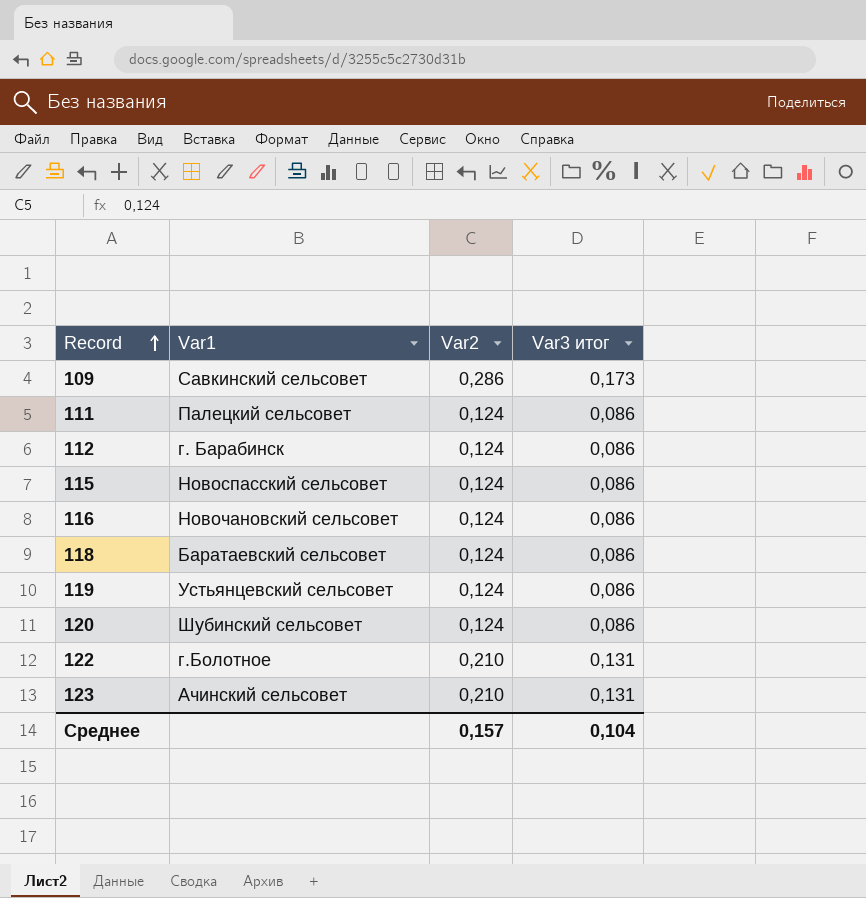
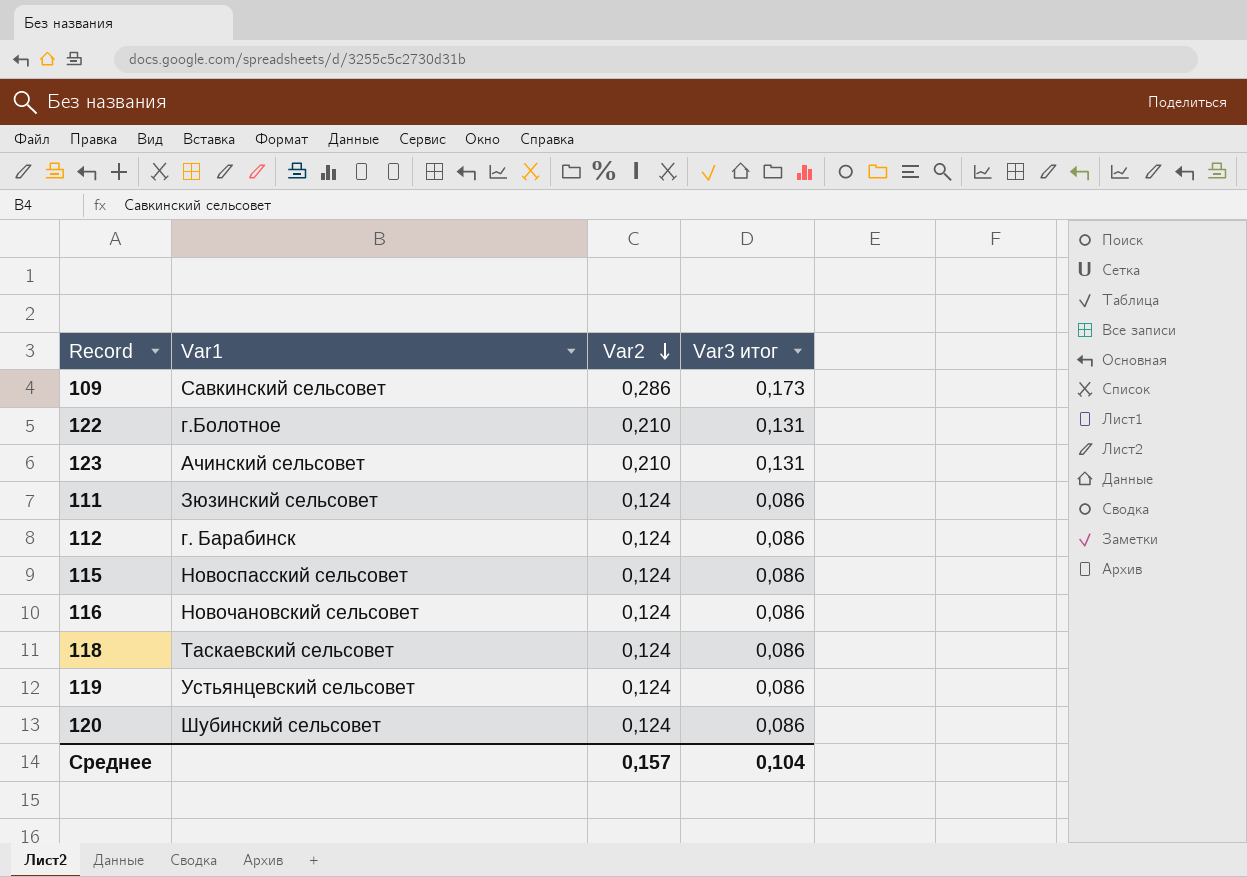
row order: Record ascending -> Var2 descending
111 | Var1: Палецкий сельсовет -> Зюзинский сельсовет
118 | Var1: Баратаевский сельсовет -> Таскаевский сельсовет

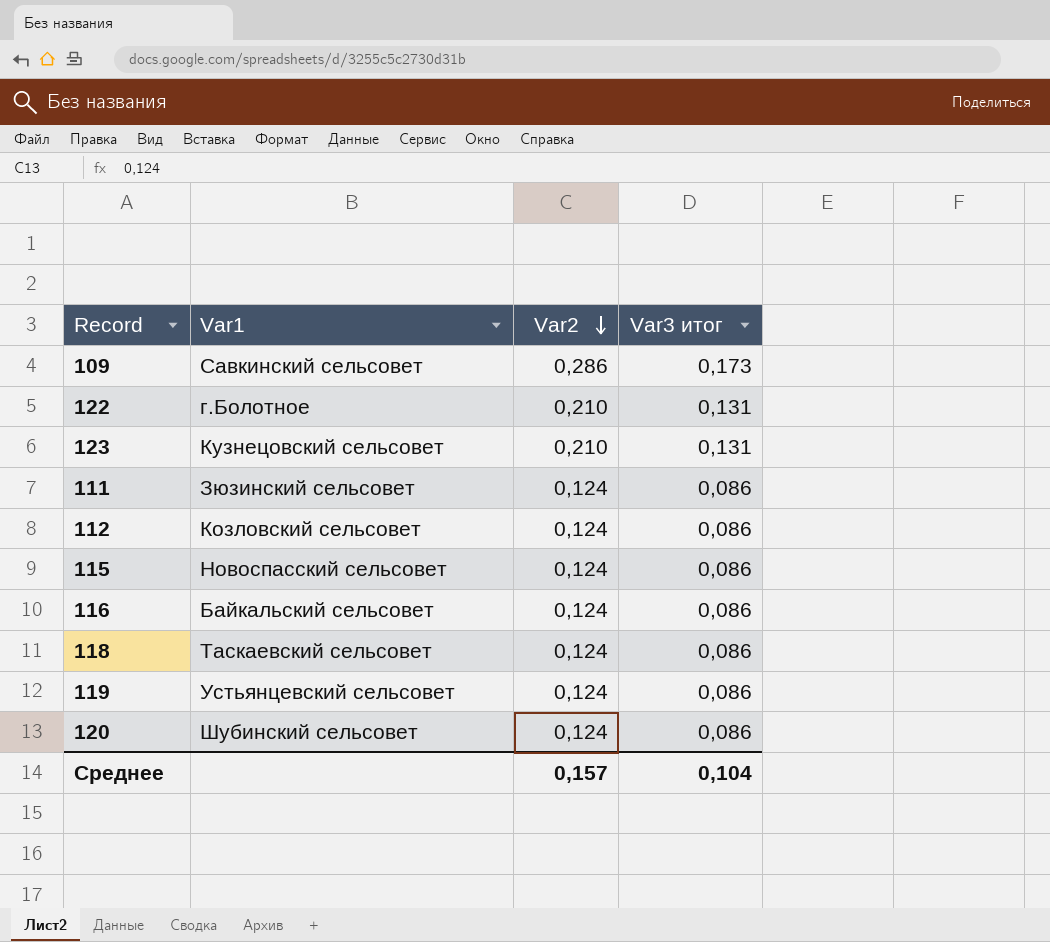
123 | Var1: Ачинский сельсовет -> Кузнецовский сельсовет
112 | Var1: г. Барабинск -> Козловский сельсовет
116 | Var1: Новочановский сельсовет -> Байкальский сельсовет

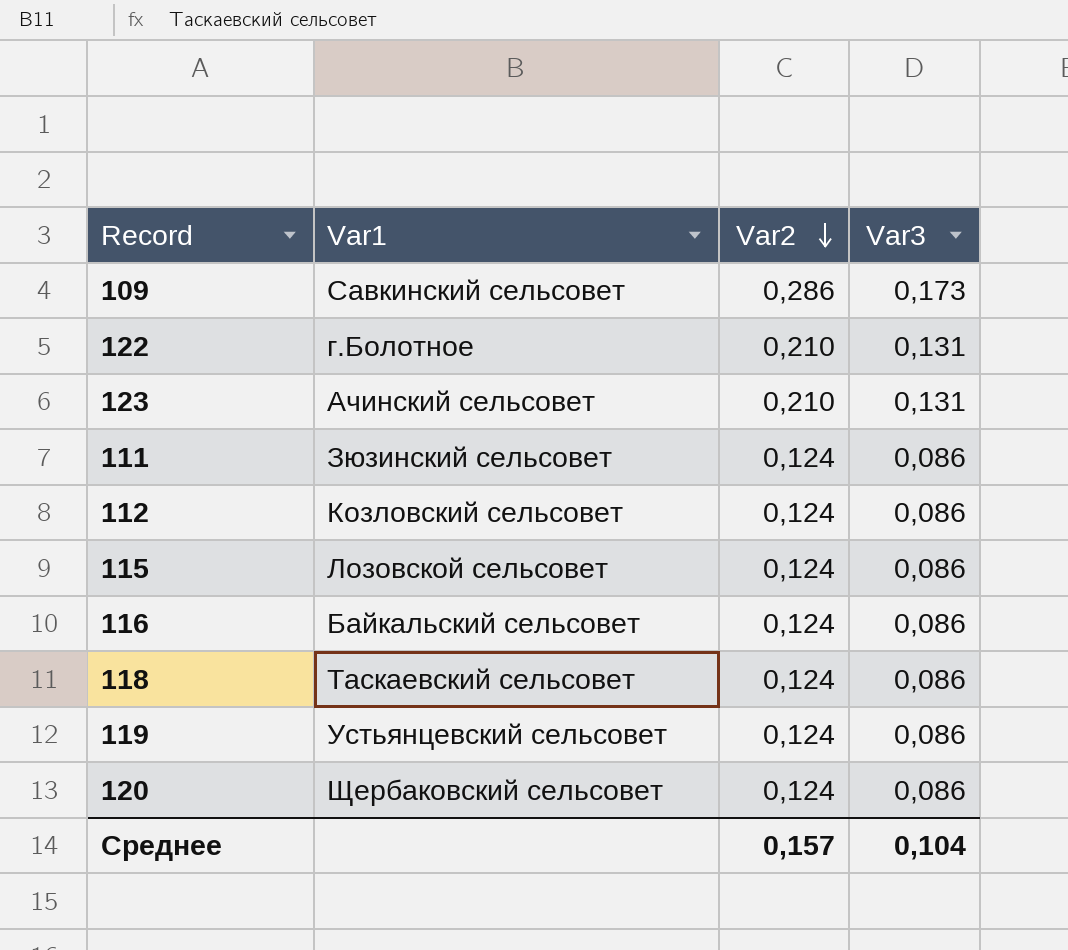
column name: Var3 итог -> Var3
123 | Var1: Кузнецовский сельсовет -> Ачинский сельсовет
115 | Var1: Новоспасский сельсовет -> Лозовской сельсовет
120 | Var1: Шубинский сельсовет -> Щербаковский сельсовет

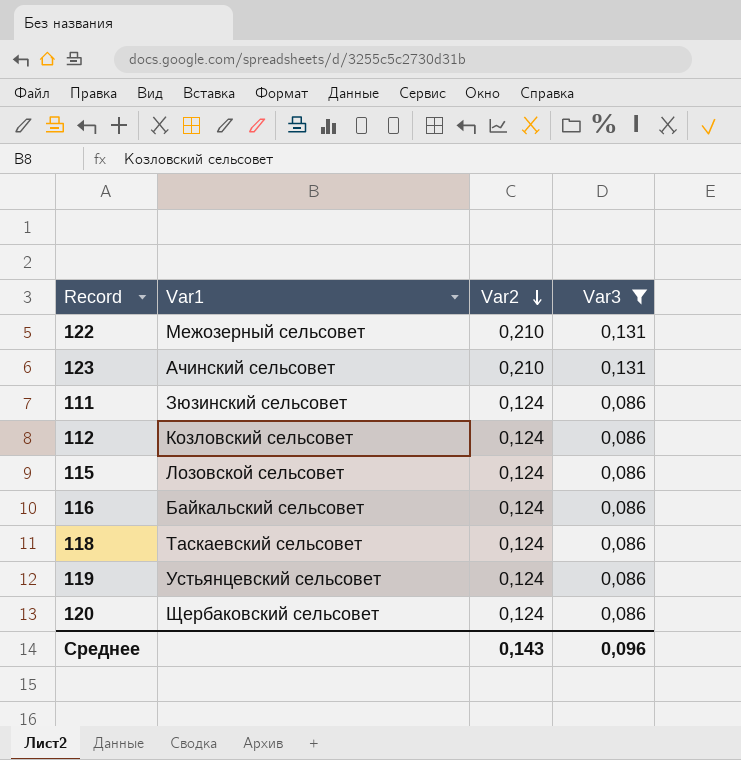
filter: none -> Var3 != 0,173
122 | Var1: г.Болотное -> Межозерный сельсовет
Среднее | Var2: 0,157 -> 0,143
Среднее | Var3: 0,104 -> 0,096

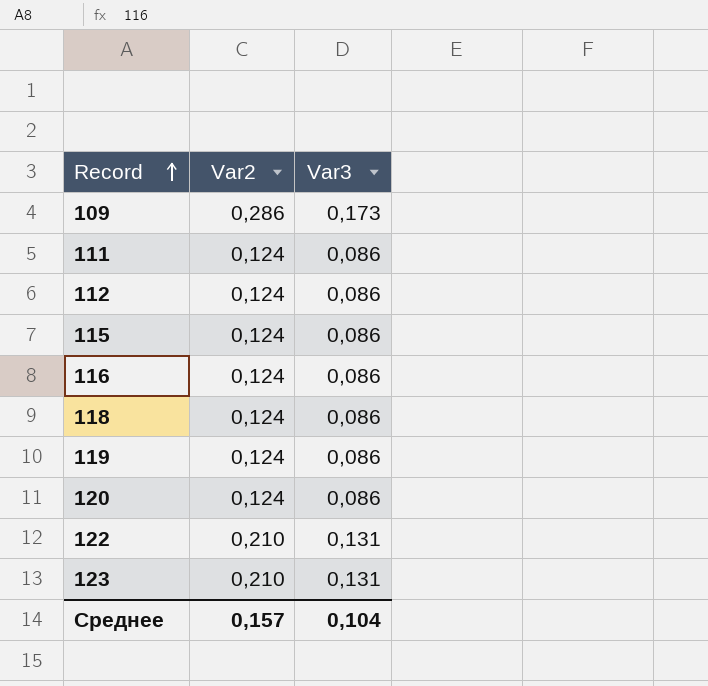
filter: Var3 != 0,173 -> none
row order: Var2 descending -> Record ascending
column Var1 | position: 2 -> none
Среднее | Var2: 0,143 -> 0,157
Среднее | Var3: 0,096 -> 0,104

